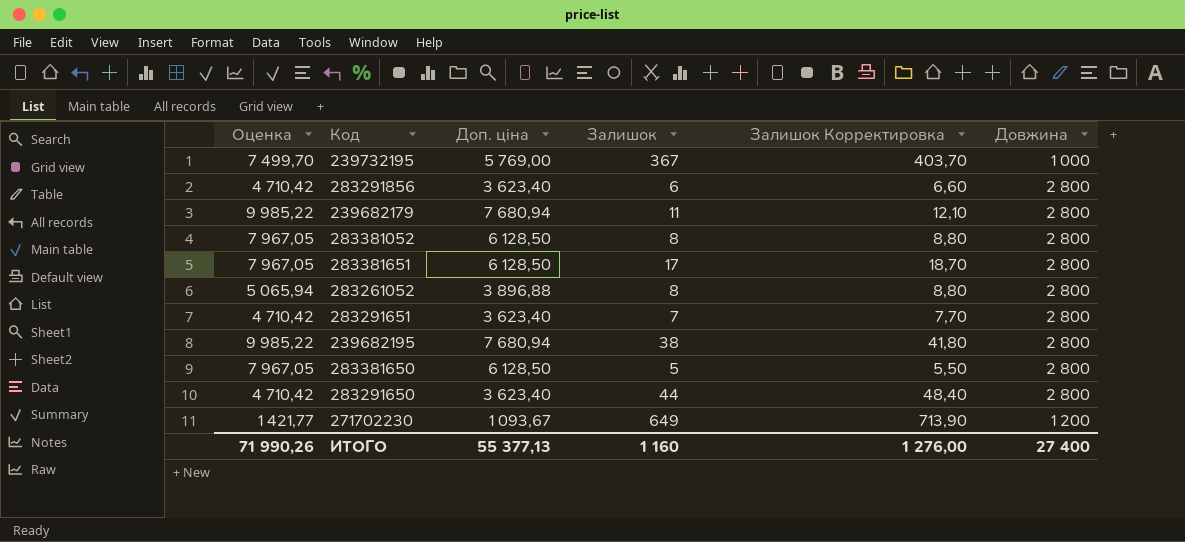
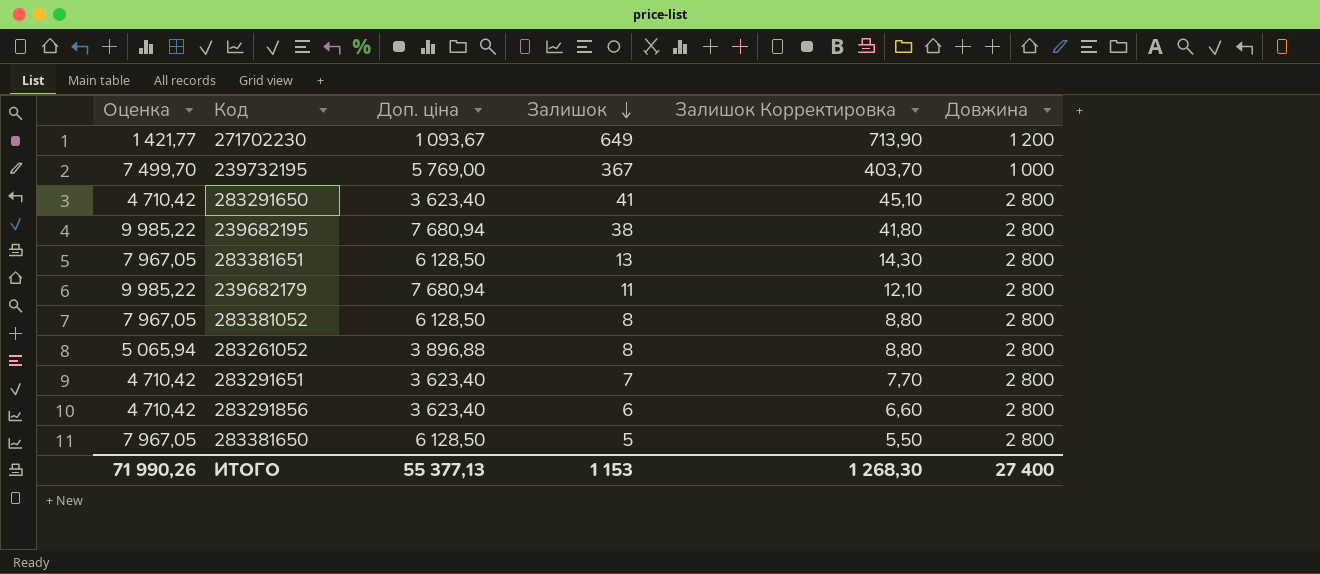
row order: none -> Залишок descending
283291650 | Залишок: 44 -> 41
283291650 | Залишок Корректировка: 48,40 -> 45,10
283381651 | Залишок: 17 -> 13
283381651 | Залишок Корректировка: 18,70 -> 14,30
ИТОГО | Залишок: 1 160 -> 1 153
ИТОГО | Залишок Корректировка: 1 276,00 -> 1 268,30

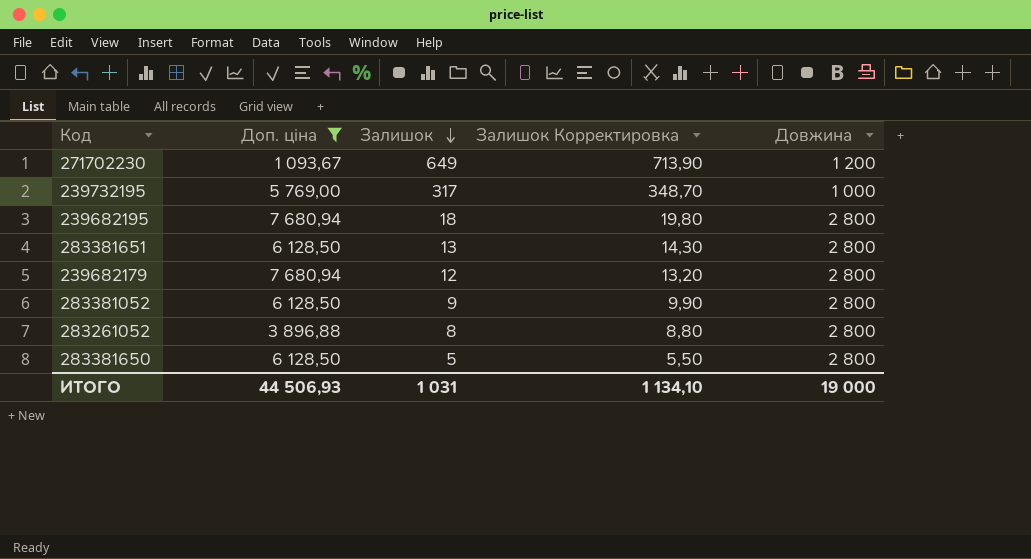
filter: none -> Доп. ціна != 3 623,40
column Оценка | formula: [Доп. ціна] * 1,3 -> none
239732195 | Залишок: 367 -> 317
239732195 | Залишок Корректировка: 403,70 -> 348,70
239682195 | Залишок: 38 -> 18
239682195 | Залишок Корректировка: 41,80 -> 19,80
239682179 | Залишок: 11 -> 12
239682179 | Залишок Корректировка: 12,10 -> 13,20
283381052 | Залишок: 8 -> 9
283381052 | Залишок Корректировка: 8,80 -> 9,90
ИТОГО | Доп. ціна: 55 377,13 -> 44 506,93
ИТОГО | Залишок: 1 153 -> 1 031
ИТОГО | Залишок Корректировка: 1 268,30 -> 1 134,10
ИТОГО | Довжина: 27 400 -> 19 000

